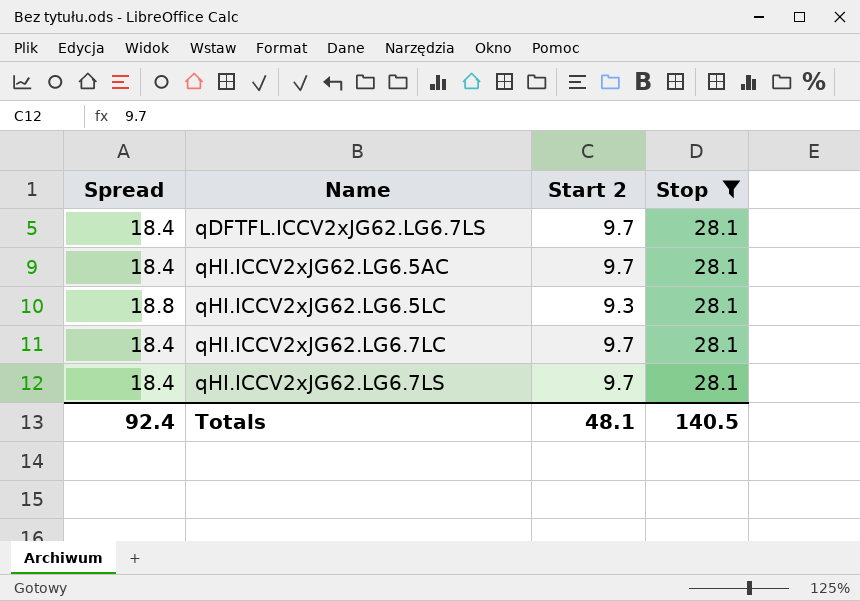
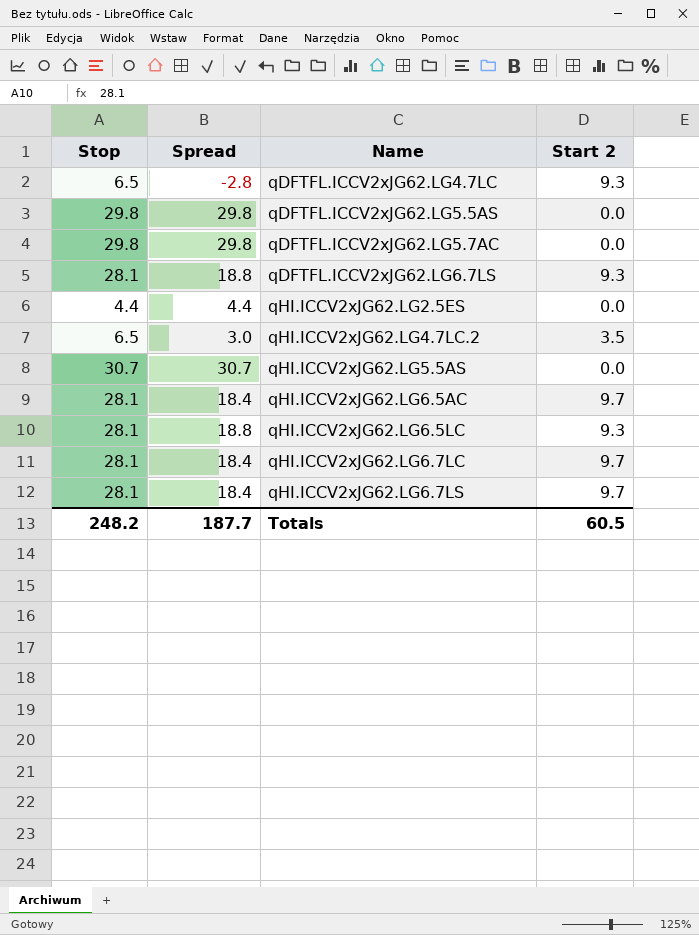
filter: Stop = 28.1 -> none
column Stop | position: 4 -> 1
qDFTFL.ICCV2xJG62.LG6.7LS | Spread: 18.4 -> 18.8
qDFTFL.ICCV2xJG62.LG6.7LS | Start 2: 9.7 -> 9.3
Totals | Stop: 140.5 -> 248.2
Totals | Spread: 92.4 -> 187.7
Totals | Start 2: 48.1 -> 60.5

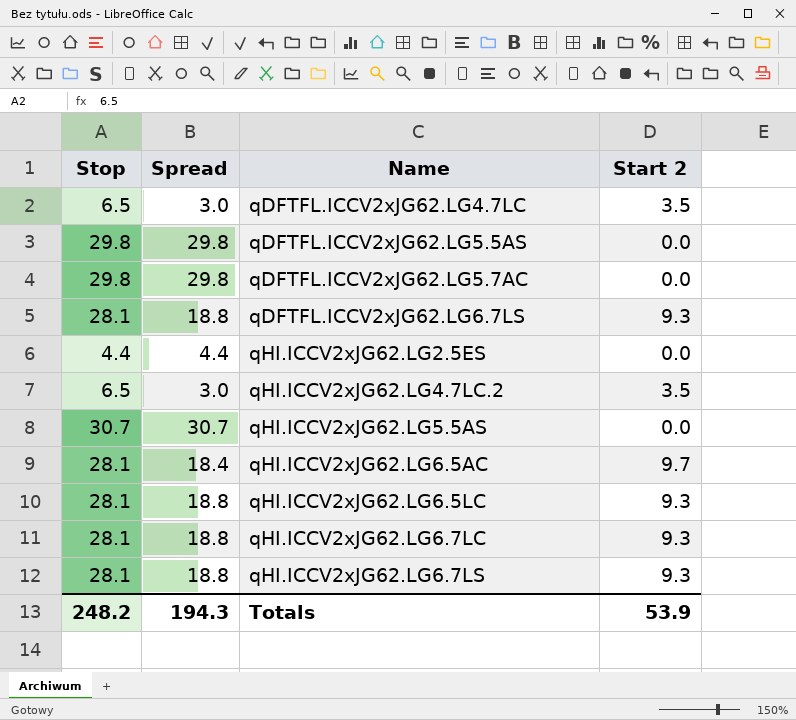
qDFTFL.ICCV2xJG62.LG4.7LC | Spread: -2.8 -> 3.0
qDFTFL.ICCV2xJG62.LG4.7LC | Start 2: 9.3 -> 3.5
qHI.ICCV2xJG62.LG6.7LC | Spread: 18.4 -> 18.8
qHI.ICCV2xJG62.LG6.7LC | Start 2: 9.7 -> 9.3
qHI.ICCV2xJG62.LG6.7LS | Spread: 18.4 -> 18.8
qHI.ICCV2xJG62.LG6.7LS | Start 2: 9.7 -> 9.3
Totals | Spread: 187.7 -> 194.3
Totals | Start 2: 60.5 -> 53.9

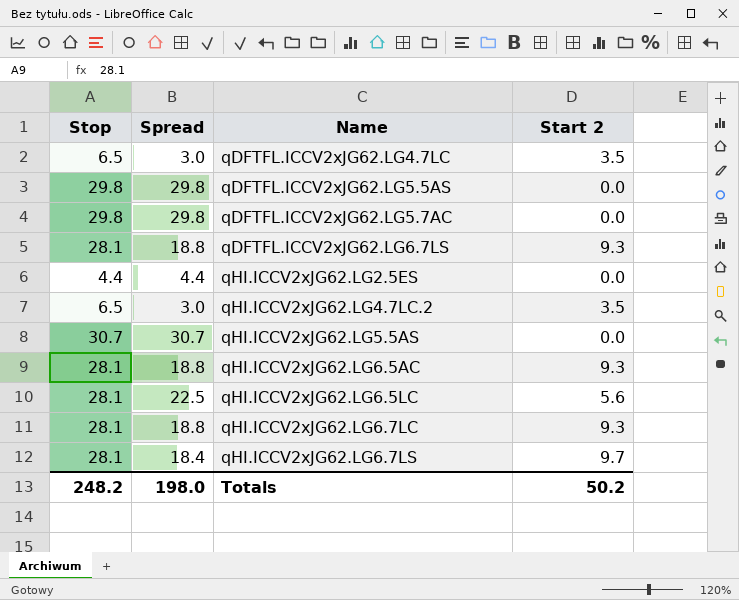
qHI.ICCV2xJG62.LG6.5AC | Spread: 18.4 -> 18.8
qHI.ICCV2xJG62.LG6.5AC | Start 2: 9.7 -> 9.3
qHI.ICCV2xJG62.LG6.5LC | Spread: 18.8 -> 22.5
qHI.ICCV2xJG62.LG6.5LC | Start 2: 9.3 -> 5.6
qHI.ICCV2xJG62.LG6.7LS | Spread: 18.8 -> 18.4
qHI.ICCV2xJG62.LG6.7LS | Start 2: 9.3 -> 9.7
Totals | Spread: 194.3 -> 198.0
Totals | Start 2: 53.9 -> 50.2

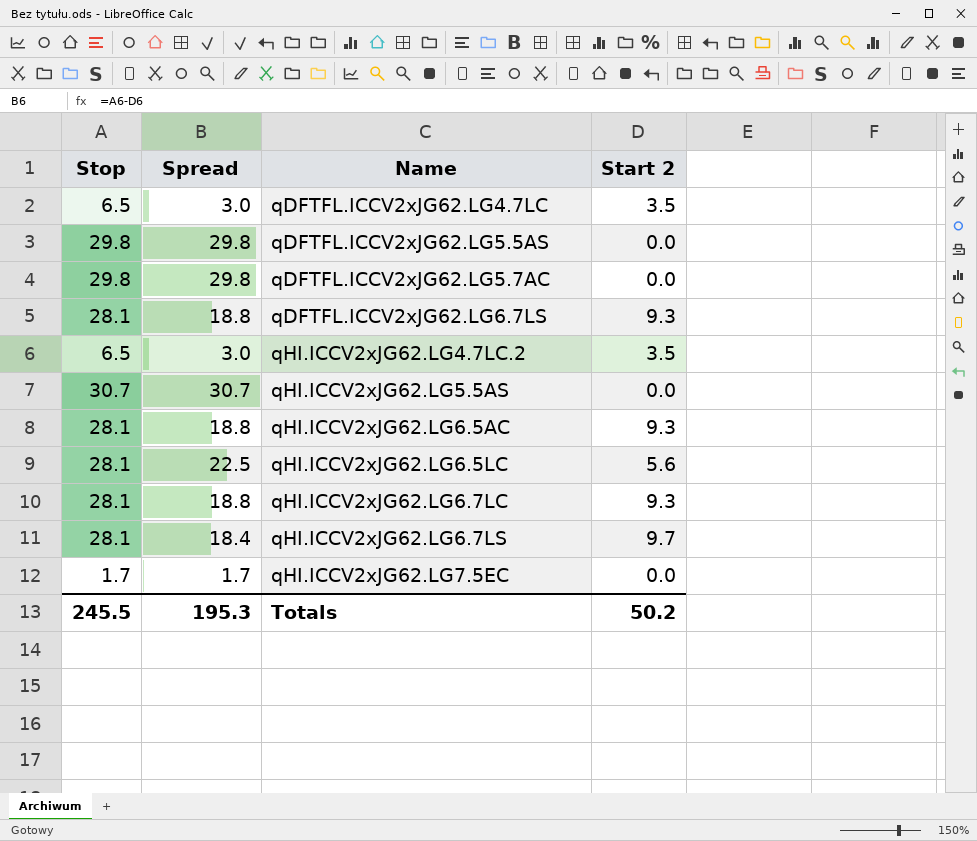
row qHI.ICCV2xJG62.LG2.5ES: 4.4 | 4.4 | 0.0 -> none
row qHI.ICCV2xJG62.LG7.5EC: none -> 1.7 | 1.7 | 0.0
Totals | Stop: 248.2 -> 245.5
Totals | Spread: 198.0 -> 195.3

